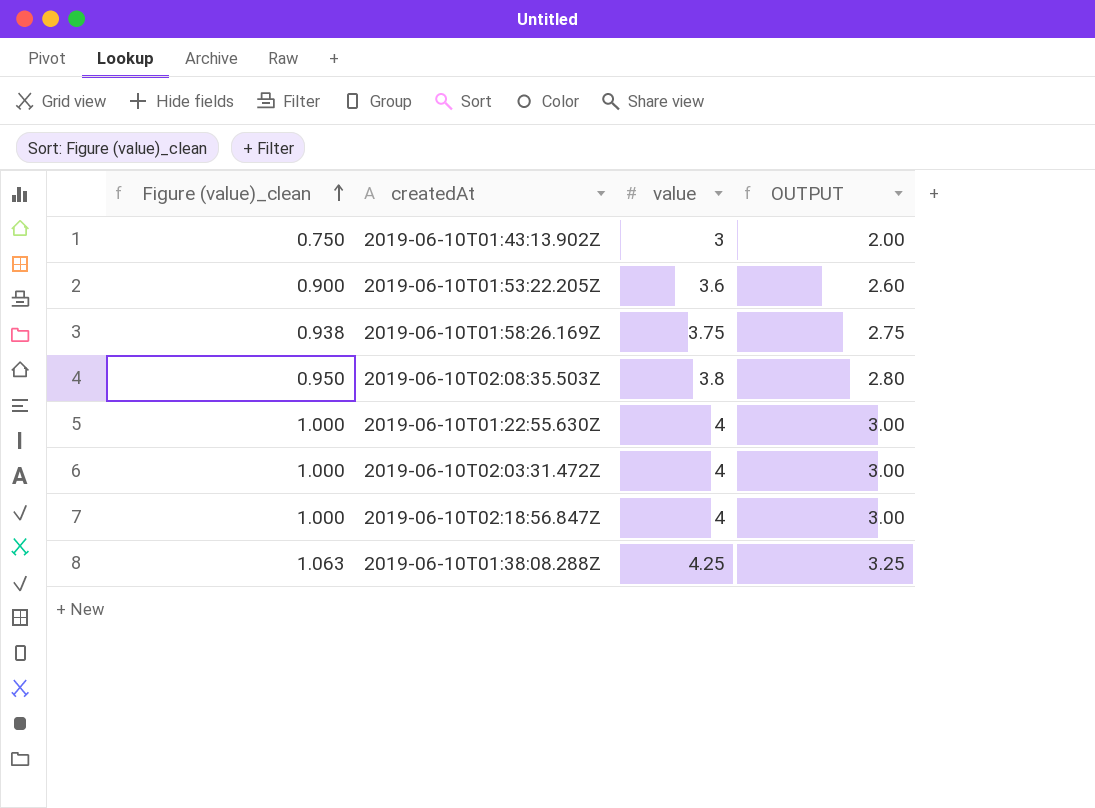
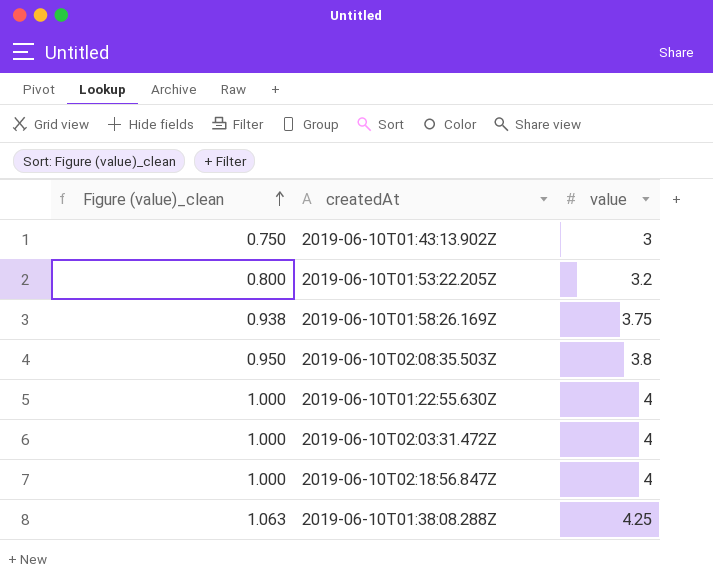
column OUTPUT | formula: [value] - 1 -> none
2019-06-10T01:53:22.205Z | Figure (value)_clean: 0.900 -> 0.800
2019-06-10T01:53:22.205Z | value: 3.6 -> 3.2

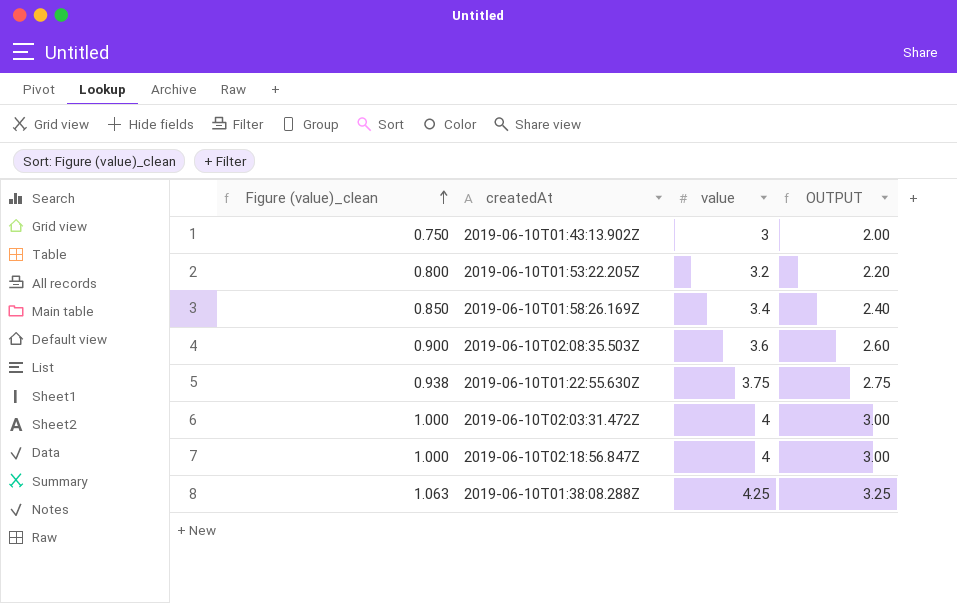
column OUTPUT | formula: none -> [value] - 1
2019-06-10T01:58:26.169Z | Figure (value)_clean: 0.938 -> 0.850
2019-06-10T01:58:26.169Z | value: 3.75 -> 3.4
2019-06-10T02:08:35.503Z | Figure (value)_clean: 0.950 -> 0.900
2019-06-10T02:08:35.503Z | value: 3.8 -> 3.6
2019-06-10T01:22:55.630Z | Figure (value)_clean: 1.000 -> 0.938
2019-06-10T01:22:55.630Z | value: 4 -> 3.75

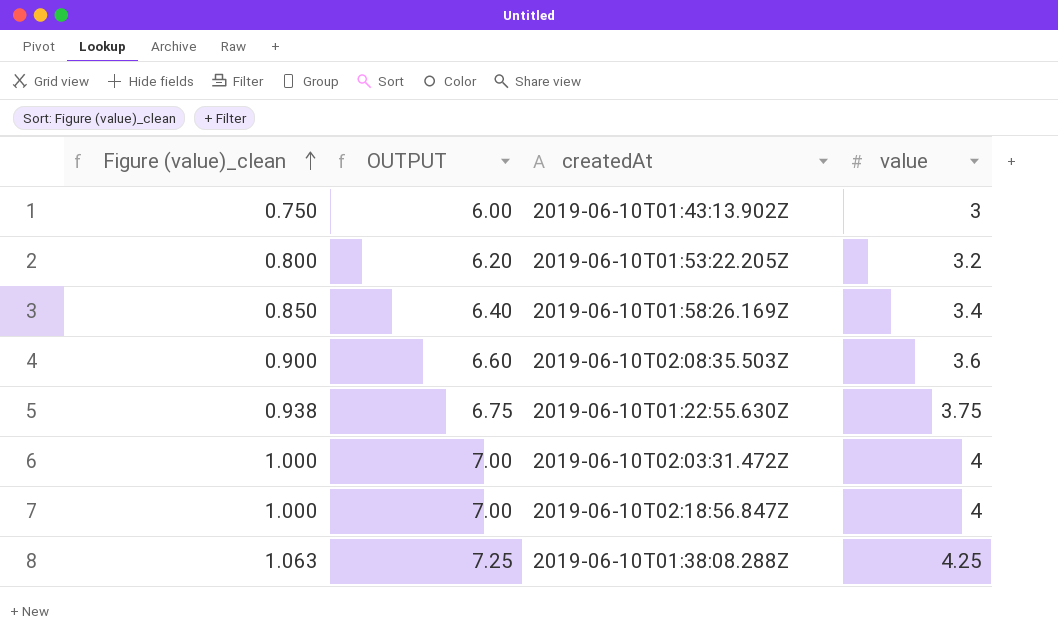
column OUTPUT | formula: [value] - 1 -> [value] + 3
column OUTPUT | position: 4 -> 2

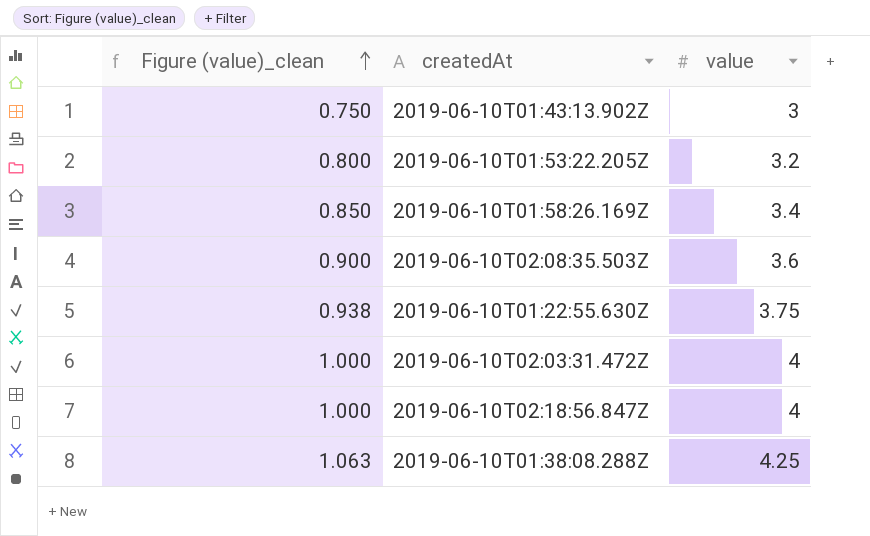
column OUTPUT | formula: [value] + 3 -> none

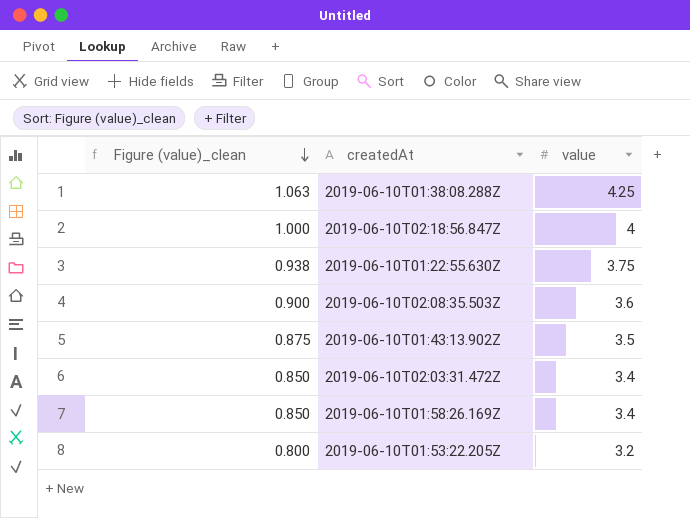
row order: Figure (value)_clean ascending -> Figure (value)_clean descending
2019-06-10T01:43:13.902Z | Figure (value)_clean: 0.750 -> 0.875
2019-06-10T01:43:13.902Z | value: 3 -> 3.5
2019-06-10T02:03:31.472Z | Figure (value)_clean: 1.000 -> 0.850
2019-06-10T02:03:31.472Z | value: 4 -> 3.4

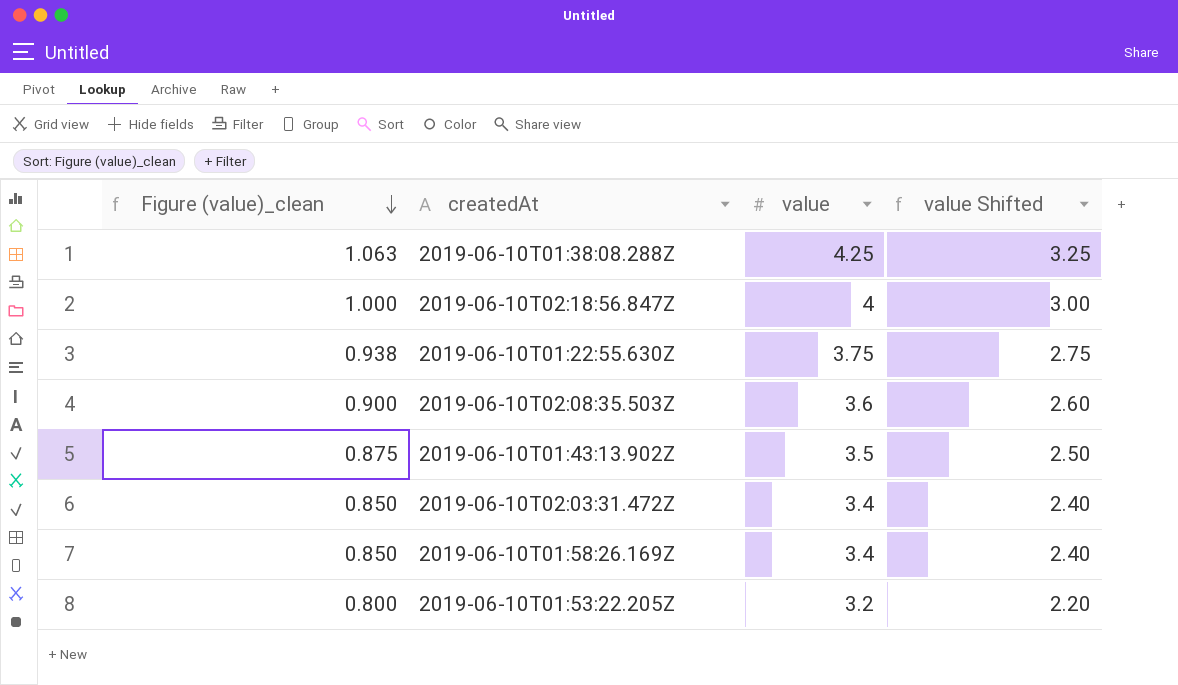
column value Shifted | formula: none -> [value] - 1

